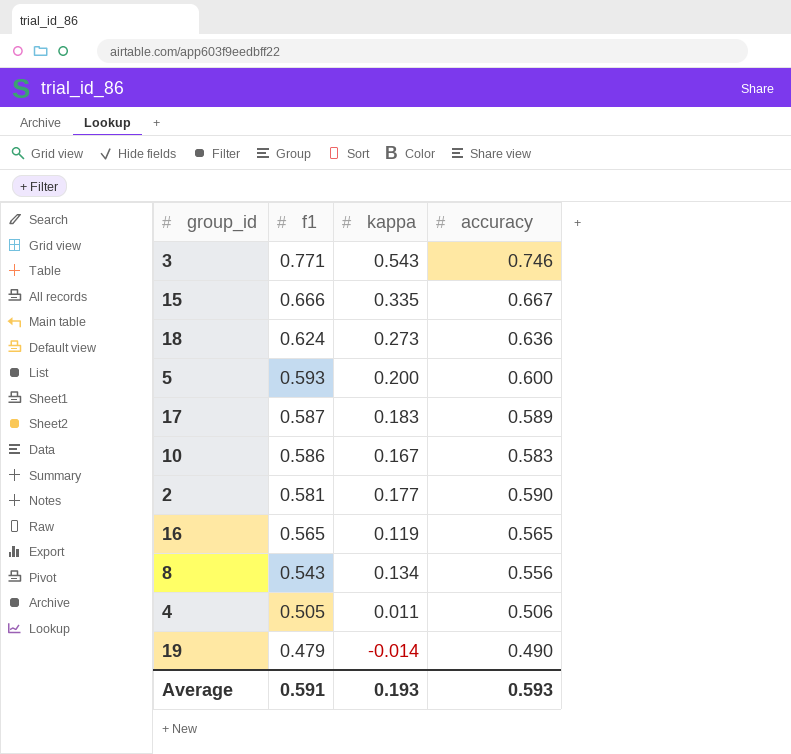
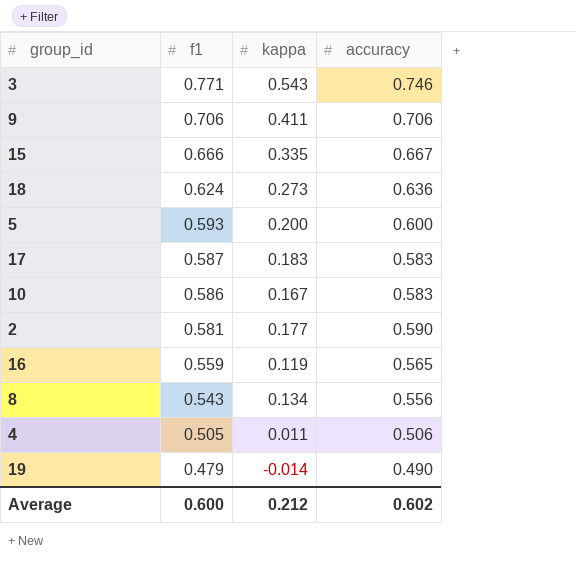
row 9: none -> 0.706 | 0.411 | 0.706
17 | accuracy: 0.589 -> 0.583
16 | f1: 0.565 -> 0.559
Average | f1: 0.591 -> 0.600
Average | kappa: 0.193 -> 0.212
Average | accuracy: 0.593 -> 0.602

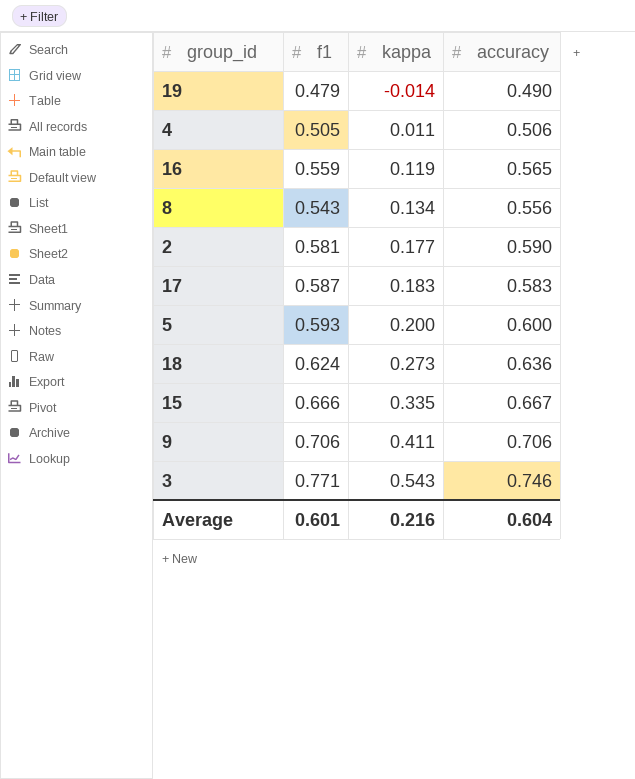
row order: f1 descending -> kappa ascending
row 10: 0.586 | 0.167 | 0.583 -> none
Average | f1: 0.600 -> 0.601
Average | kappa: 0.212 -> 0.216
Average | accuracy: 0.602 -> 0.604

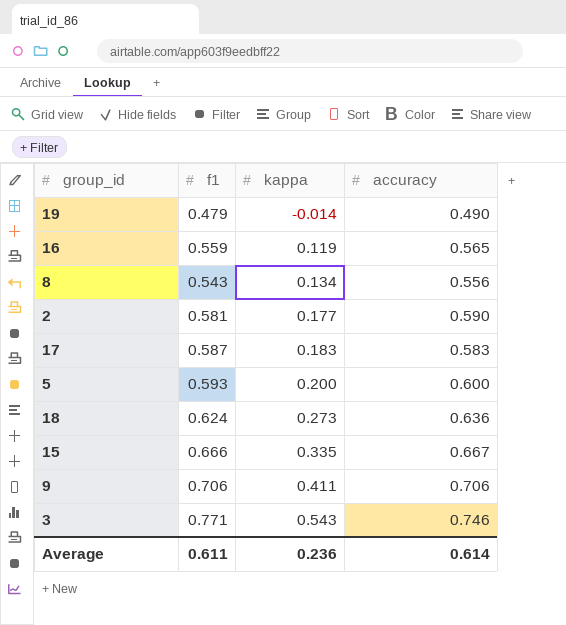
row 4: 0.505 | 0.011 | 0.506 -> none
Average | f1: 0.601 -> 0.611
Average | kappa: 0.216 -> 0.236
Average | accuracy: 0.604 -> 0.614

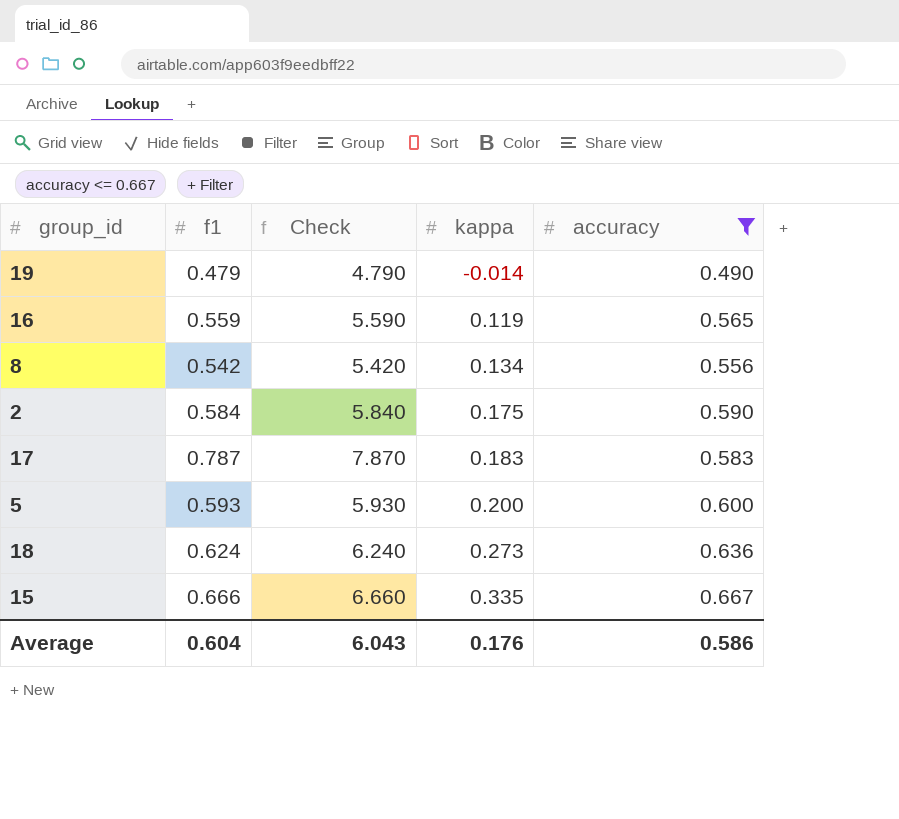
filter: none -> accuracy <= 0.667
column Check | formula: none -> [f1] * 10
8 | f1: 0.543 -> 0.542
2 | f1: 0.581 -> 0.584
2 | kappa: 0.177 -> 0.175
17 | f1: 0.587 -> 0.787
Average | f1: 0.611 -> 0.604
Average | kappa: 0.236 -> 0.176
Average | accuracy: 0.614 -> 0.586

